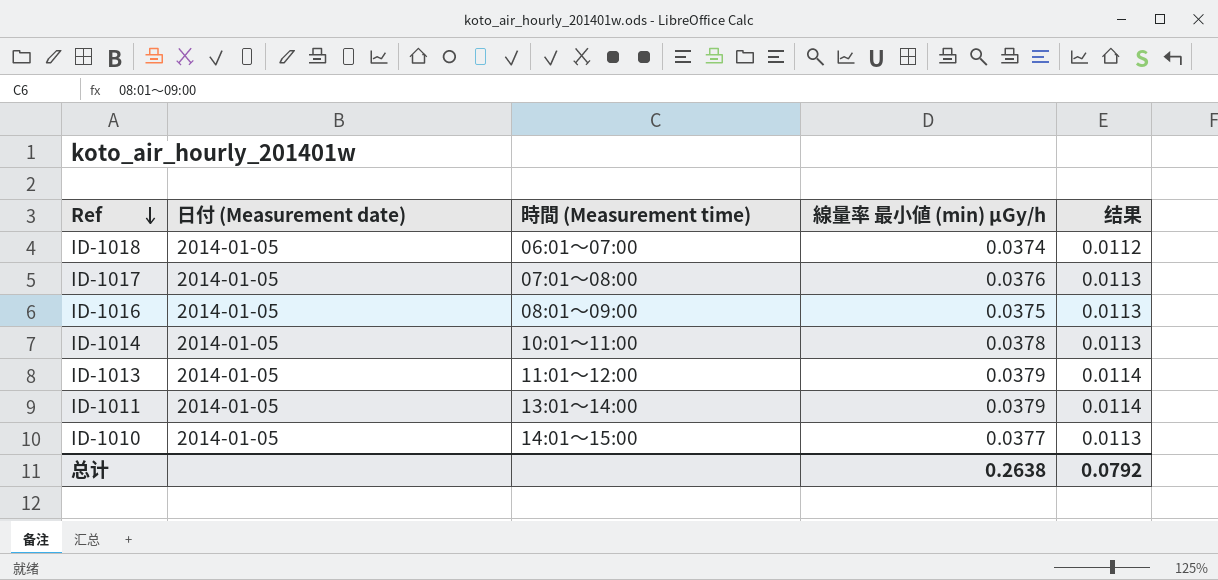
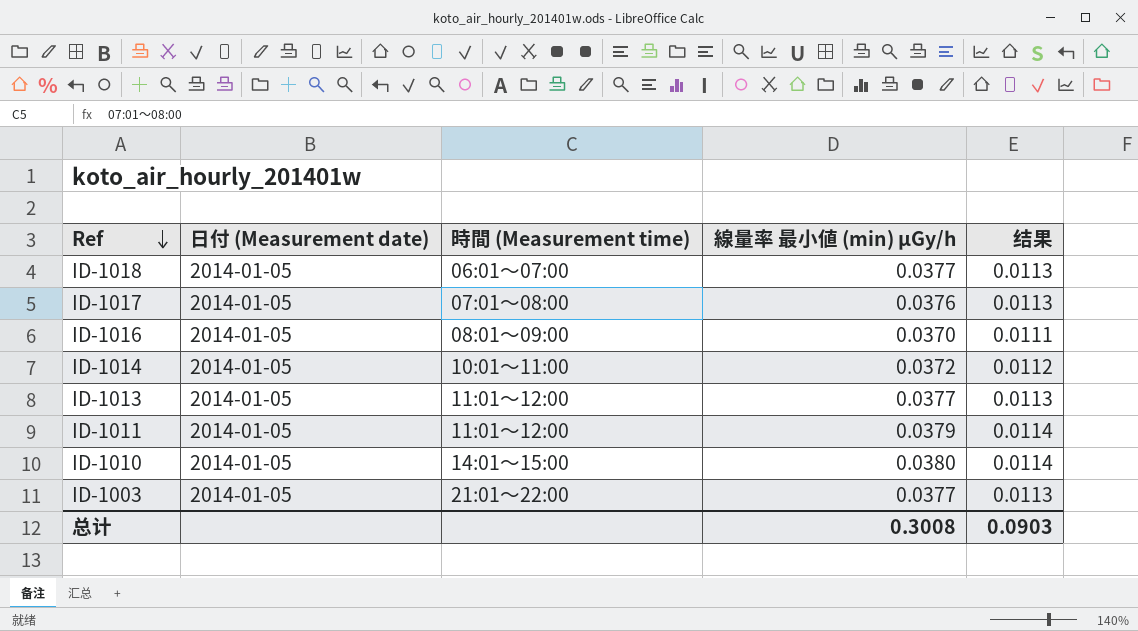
ID-1018 | 線量率 最小値 (min) μGy/h: 0.0374 -> 0.0377
ID-1018 | 结果: 0.0112 -> 0.0113
ID-1016 | 線量率 最小値 (min) μGy/h: 0.0375 -> 0.0370
ID-1016 | 结果: 0.0113 -> 0.0111
ID-1014 | 線量率 最小値 (min) μGy/h: 0.0378 -> 0.0372
ID-1014 | 结果: 0.0113 -> 0.0112
ID-1013 | 線量率 最小値 (min) μGy/h: 0.0379 -> 0.0377
ID-1013 | 结果: 0.0114 -> 0.0113
ID-1011 | 時間 (Measurement time): 13:01～14:00 -> 11:01～12:00
ID-1010 | 線量率 最小値 (min) μGy/h: 0.0377 -> 0.0380
ID-1010 | 结果: 0.0113 -> 0.0114
row ID-1003: none -> 2014-01-05 | 21:01～22:00 | 0.0377 | 0.0113
总计 | 線量率 最小値 (min) μGy/h: 0.2638 -> 0.3008
总计 | 结果: 0.0792 -> 0.0903

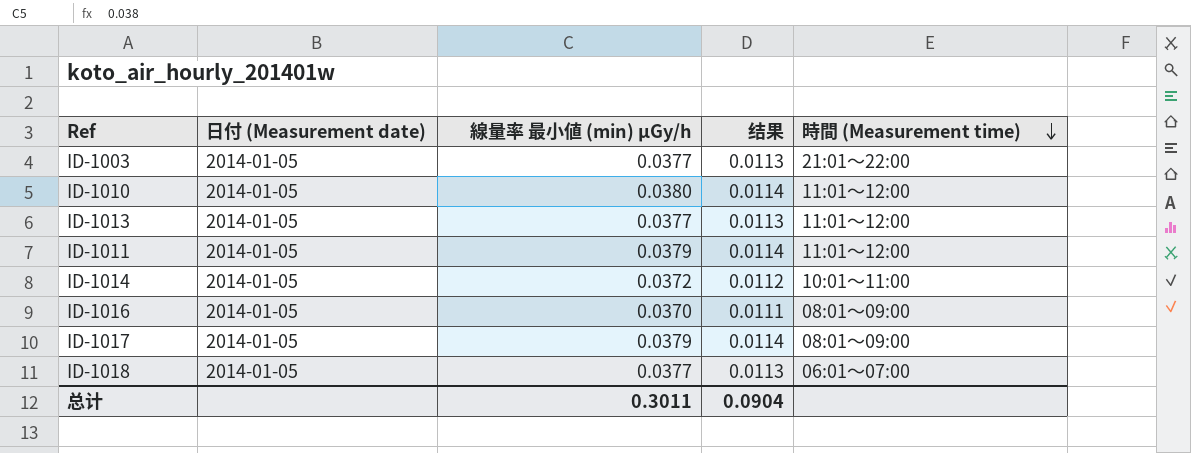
row order: Ref descending -> 時間 (Measurement time) descending
column 時間 (Measurement time) | position: 3 -> 5
ID-1010 | 時間 (Measurement time): 14:01～15:00 -> 11:01～12:00
ID-1017 | 線量率 最小値 (min) μGy/h: 0.0376 -> 0.0379
ID-1017 | 结果: 0.0113 -> 0.0114
ID-1017 | 時間 (Measurement time): 07:01～08:00 -> 08:01～09:00
总计 | 線量率 最小値 (min) μGy/h: 0.3008 -> 0.3011
总计 | 结果: 0.0903 -> 0.0904

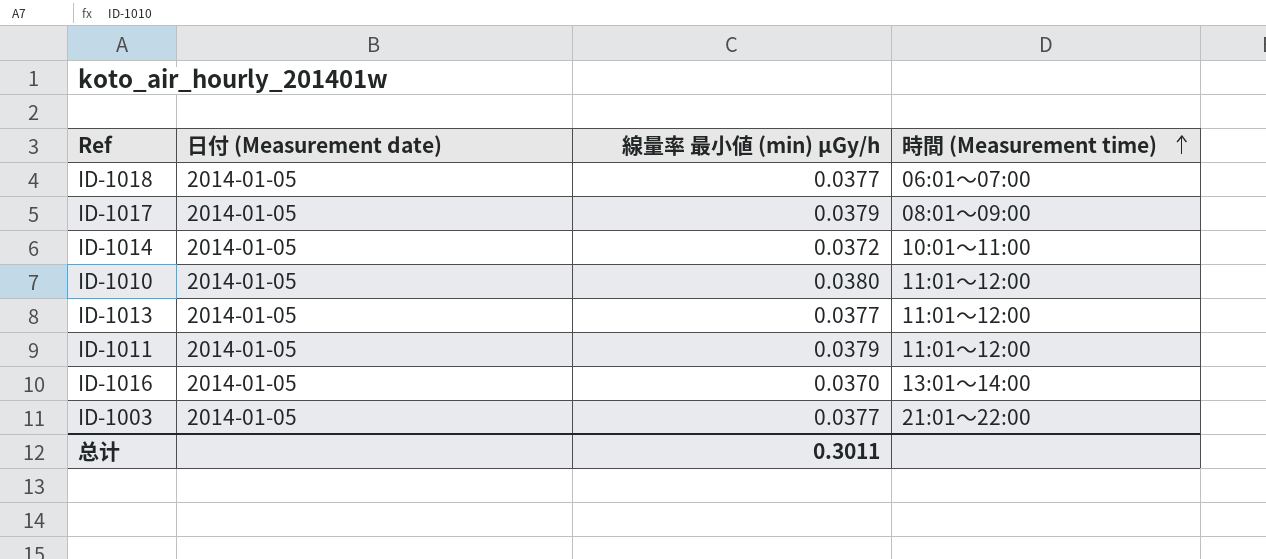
row order: 時間 (Measurement time) descending -> 時間 (Measurement time) ascending
column 结果 | formula: [線量率 最小値 (min) μGy/h] * 0.3 -> none
ID-1016 | 時間 (Measurement time): 08:01～09:00 -> 13:01～14:00

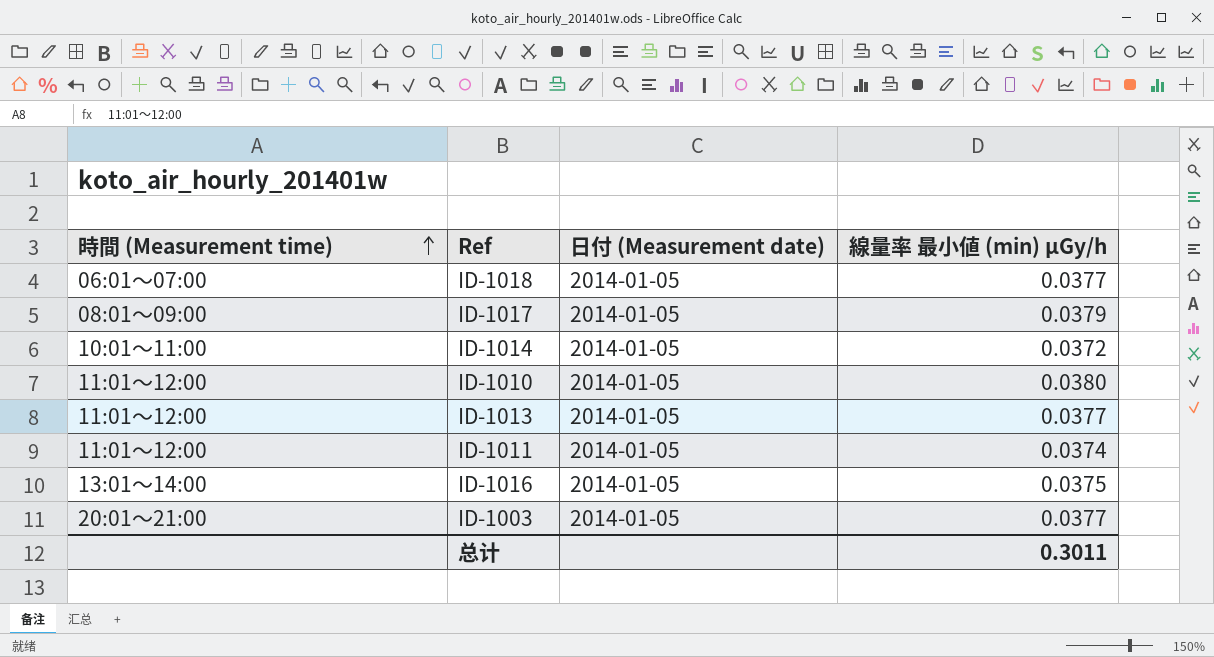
column 時間 (Measurement time) | position: 4 -> 1
ID-1011 | 線量率 最小値 (min) μGy/h: 0.0379 -> 0.0374
ID-1016 | 線量率 最小値 (min) μGy/h: 0.0370 -> 0.0375
ID-1003 | 時間 (Measurement time): 21:01～22:00 -> 20:01～21:00

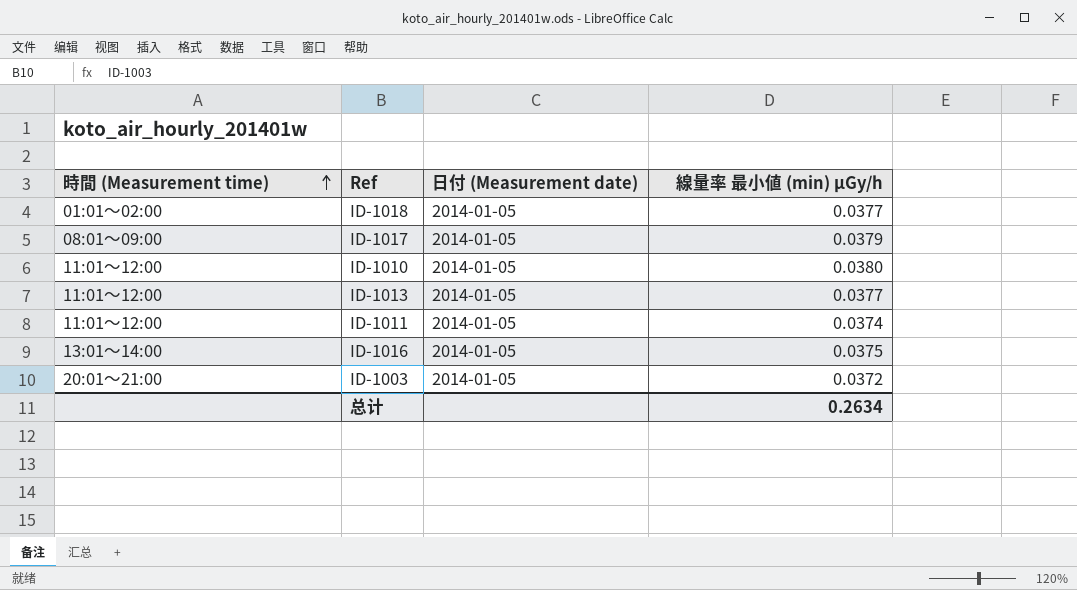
row ID-1014: 10:01～11:00 | 2014-01-05 | 0.0372 -> none
ID-1018 | 時間 (Measurement time): 06:01～07:00 -> 01:01～02:00
ID-1003 | 線量率 最小値 (min) μGy/h: 0.0377 -> 0.0372
总计 | 線量率 最小値 (min) μGy/h: 0.3011 -> 0.2634

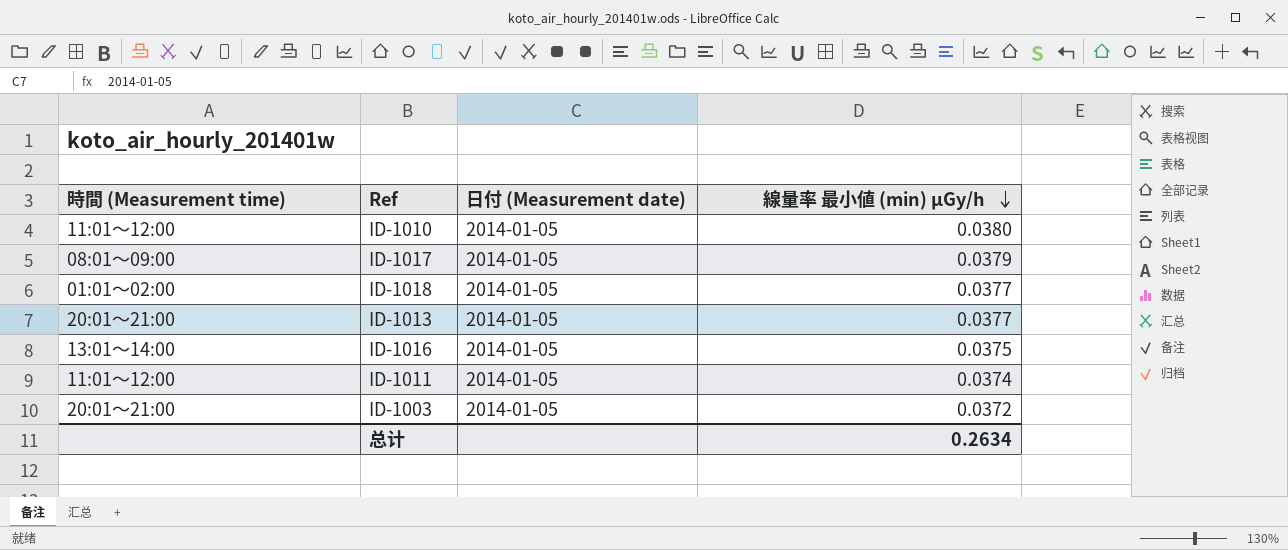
row order: 時間 (Measurement time) ascending -> 線量率 最小値 (min) μGy/h descending
ID-1013 | 時間 (Measurement time): 11:01～12:00 -> 20:01～21:00

